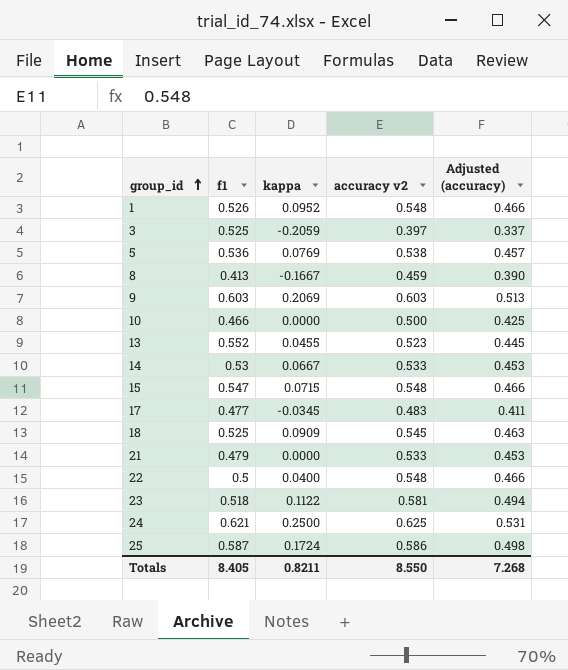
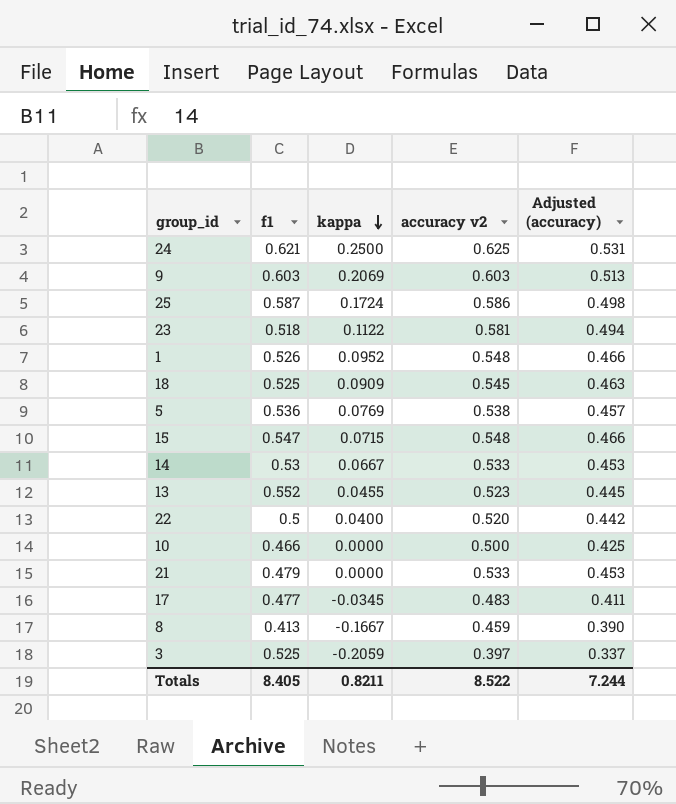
row order: group_id ascending -> kappa descending
22 | accuracy v2: 0.548 -> 0.520
22 | Adjusted (accuracy): 0.466 -> 0.442
Totals | accuracy v2: 8.550 -> 8.522
Totals | Adjusted (accuracy): 7.268 -> 7.244

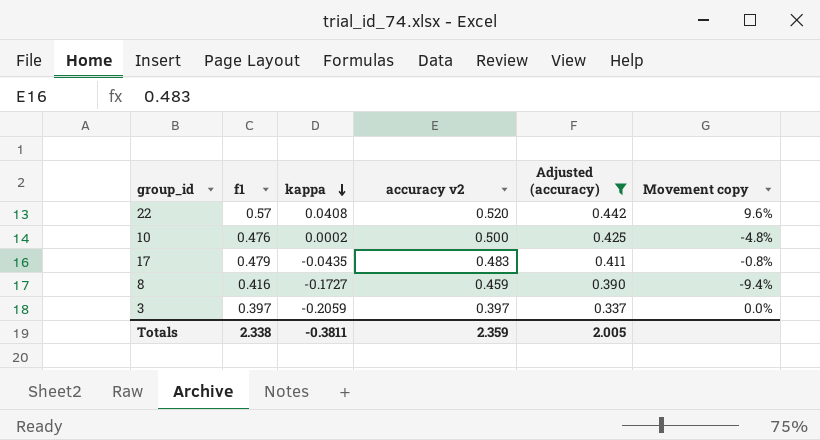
filter: none -> Adjusted (accuracy) <= 0.442
column Movement copy | formula: none -> ([f1] - [accuracy v2]) / [accuracy v2]
22 | f1: 0.5 -> 0.57
22 | kappa: 0.0400 -> 0.0408
10 | f1: 0.466 -> 0.476
10 | kappa: 0.0000 -> 0.0002
17 | f1: 0.477 -> 0.479
17 | kappa: -0.0345 -> -0.0435
8 | f1: 0.413 -> 0.416
8 | kappa: -0.1667 -> -0.1727
3 | f1: 0.525 -> 0.397
Totals | f1: 8.405 -> 2.338
Totals | kappa: 0.8211 -> -0.3811
Totals | accuracy v2: 8.522 -> 2.359
Totals | Adjusted (accuracy): 7.244 -> 2.005

